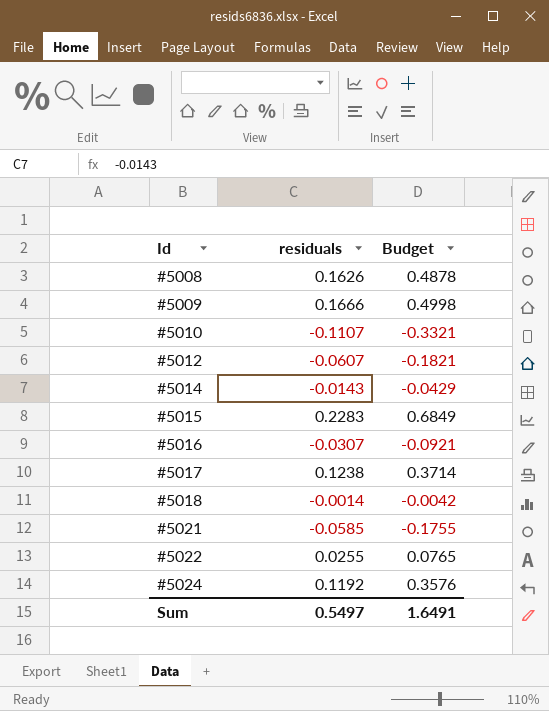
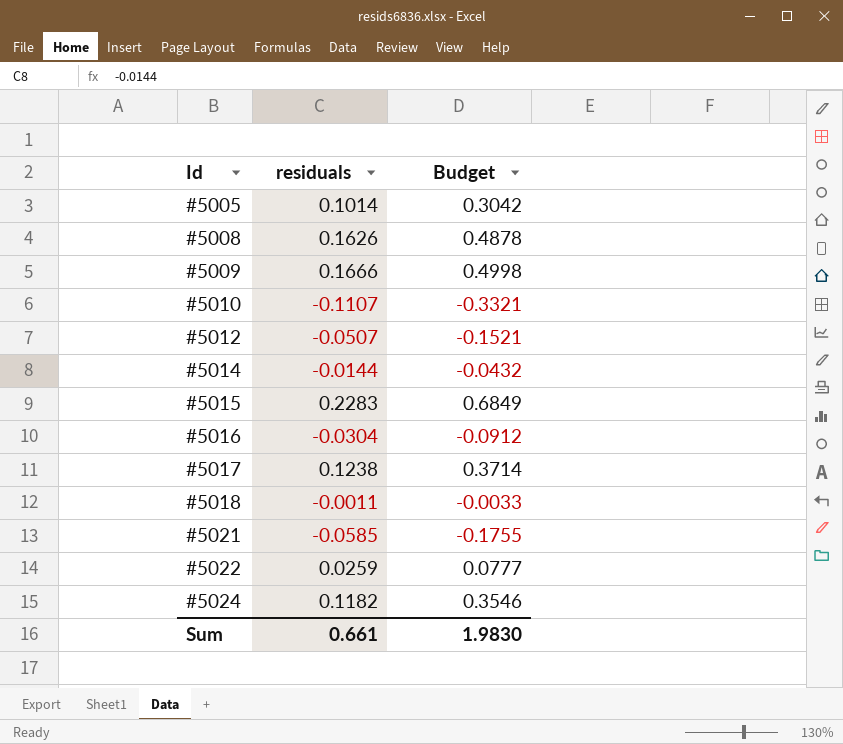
row #5005: none -> 0.1014 | 0.3042
#5012 | residuals: -0.0607 -> -0.0507
#5012 | Budget: -0.1821 -> -0.1521
#5014 | residuals: -0.0143 -> -0.0144
#5014 | Budget: -0.0429 -> -0.0432
#5016 | residuals: -0.0307 -> -0.0304
#5016 | Budget: -0.0921 -> -0.0912
#5018 | residuals: -0.0014 -> -0.0011
#5018 | Budget: -0.0042 -> -0.0033
#5022 | residuals: 0.0255 -> 0.0259
#5022 | Budget: 0.0765 -> 0.0777
#5024 | residuals: 0.1192 -> 0.1182
#5024 | Budget: 0.3576 -> 0.3546
Sum | residuals: 0.5497 -> 0.661
Sum | Budget: 1.6491 -> 1.9830

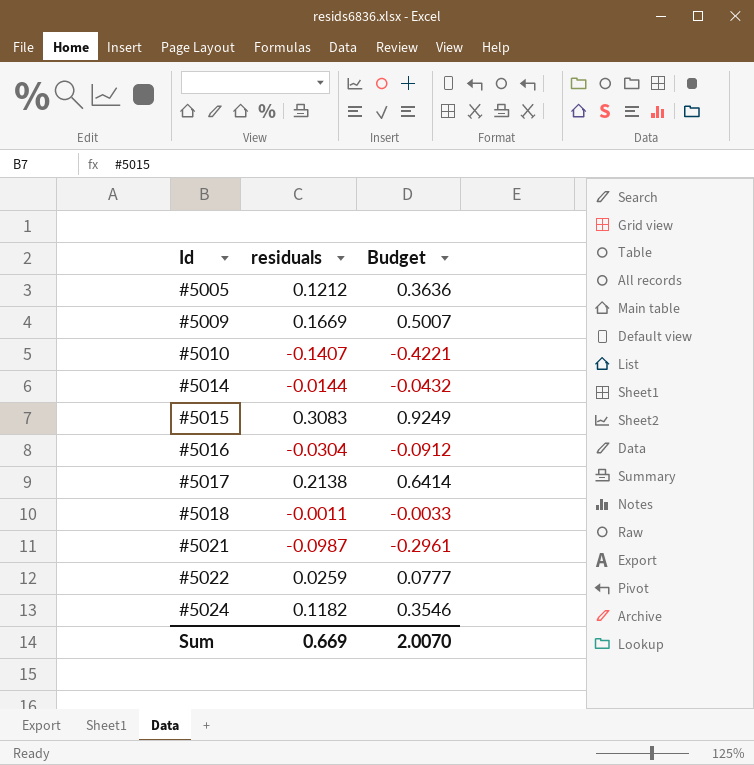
row #5008: 0.1626 | 0.4878 -> none
row #5012: -0.0507 | -0.1521 -> none
#5005 | residuals: 0.1014 -> 0.1212
#5005 | Budget: 0.3042 -> 0.3636
#5009 | residuals: 0.1666 -> 0.1669
#5009 | Budget: 0.4998 -> 0.5007
#5010 | residuals: -0.1107 -> -0.1407
#5010 | Budget: -0.3321 -> -0.4221
#5015 | residuals: 0.2283 -> 0.3083
#5015 | Budget: 0.6849 -> 0.9249
#5017 | residuals: 0.1238 -> 0.2138
#5017 | Budget: 0.3714 -> 0.6414
#5021 | residuals: -0.0585 -> -0.0987
#5021 | Budget: -0.1755 -> -0.2961
Sum | residuals: 0.661 -> 0.669
Sum | Budget: 1.9830 -> 2.0070

